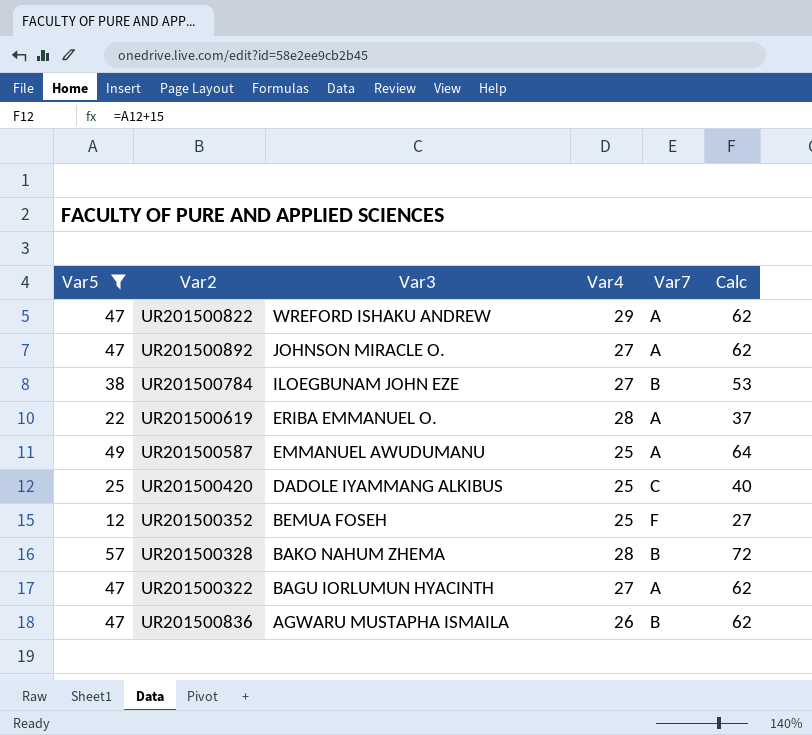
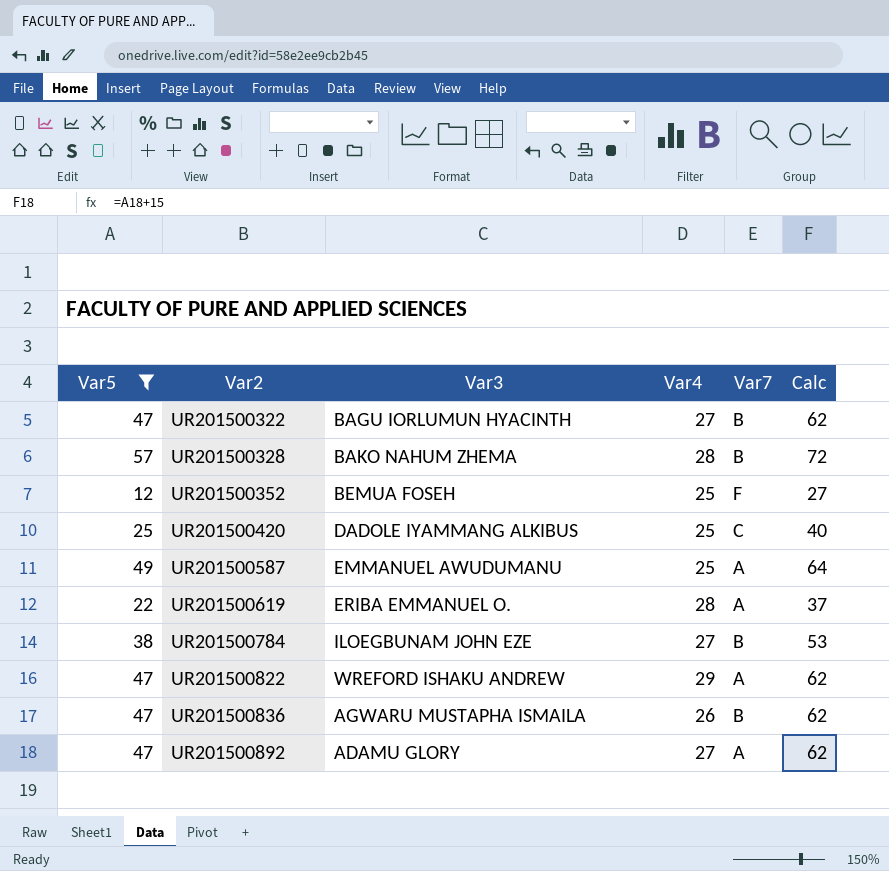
row order: Var3 descending -> Var2 ascending
UR201500322 | Var7: A -> B
UR201500892 | Var3: JOHNSON MIRACLE O. -> ADAMU GLORY

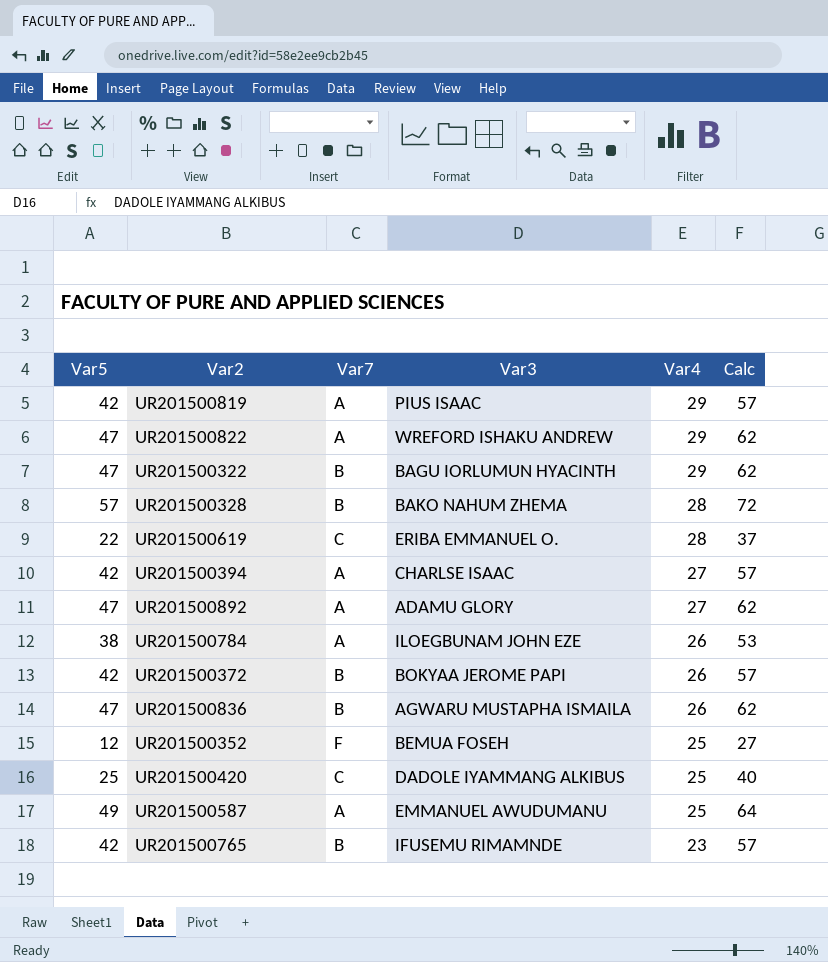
filter: Var5 != 42 -> none
row order: Var2 ascending -> Var4 descending
column Var7 | position: 5 -> 3
UR201500322 | Var4: 27 -> 29
UR201500619 | Var7: A -> C
UR201500784 | Var7: B -> A
UR201500784 | Var4: 27 -> 26

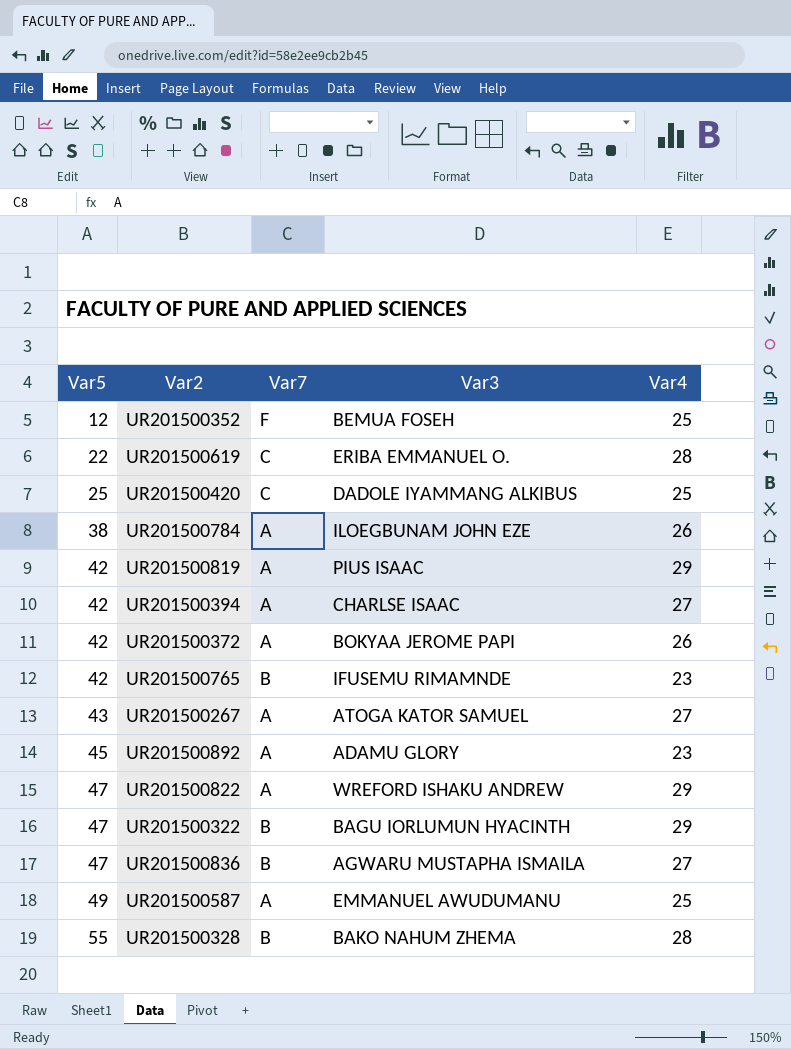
row order: Var4 descending -> Var5 ascending
column Calc | formula: [Var5] + 15 -> none
UR201500372 | Var7: B -> A
row UR201500267: none -> 43 | A | ATOGA KATOR SAMUEL | 27
UR201500892 | Var5: 47 -> 45
UR201500892 | Var4: 27 -> 23
UR201500836 | Var4: 26 -> 27
UR201500328 | Var5: 57 -> 55

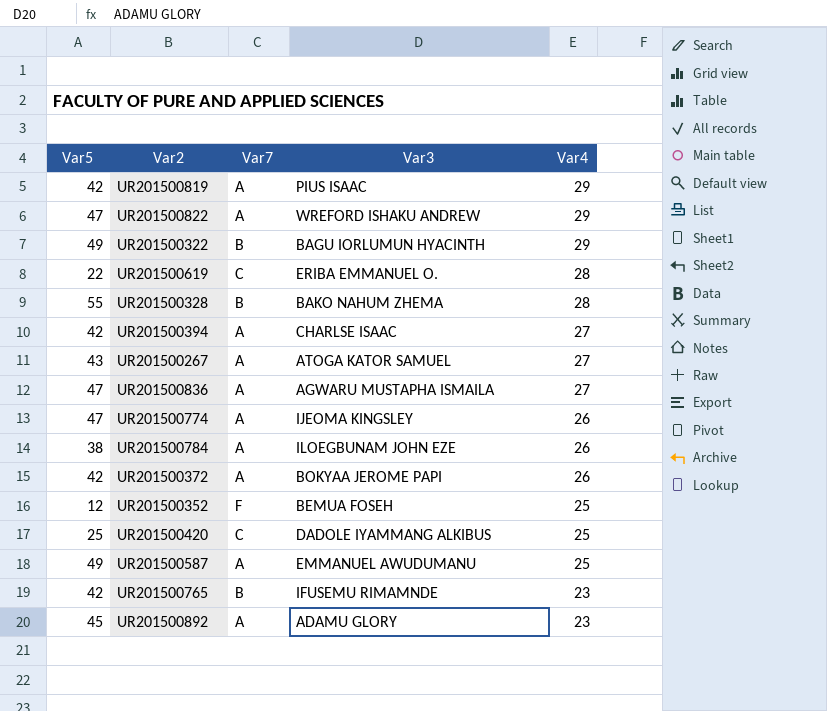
row order: Var5 ascending -> Var4 descending
UR201500322 | Var5: 47 -> 49
UR201500836 | Var7: B -> A
row UR201500774: none -> 47 | A | IJEOMA KINGSLEY | 26

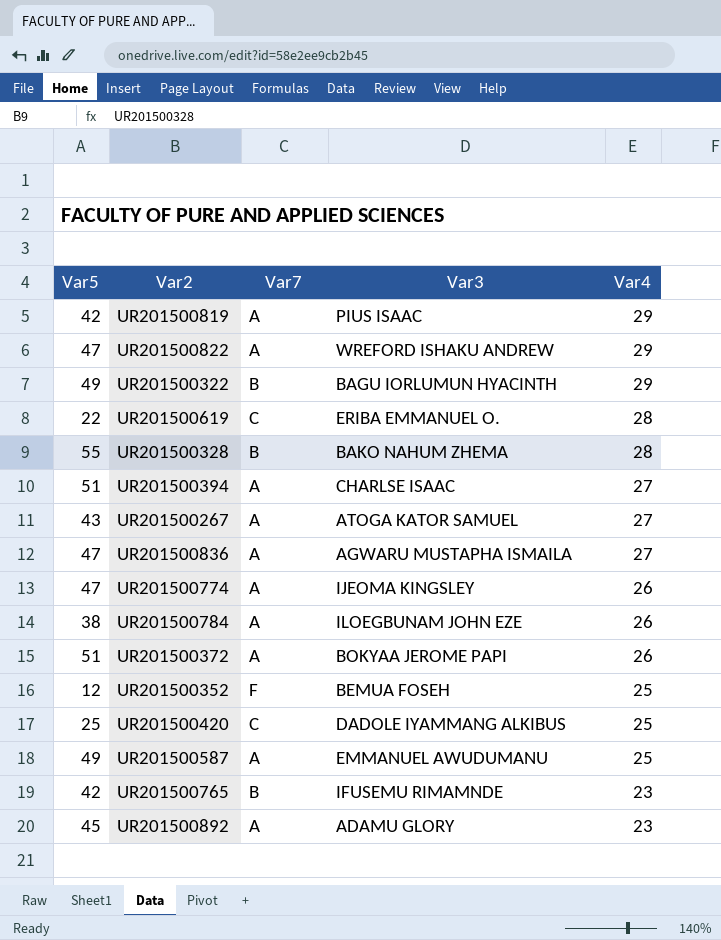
UR201500394 | Var5: 42 -> 51
UR201500372 | Var5: 42 -> 51

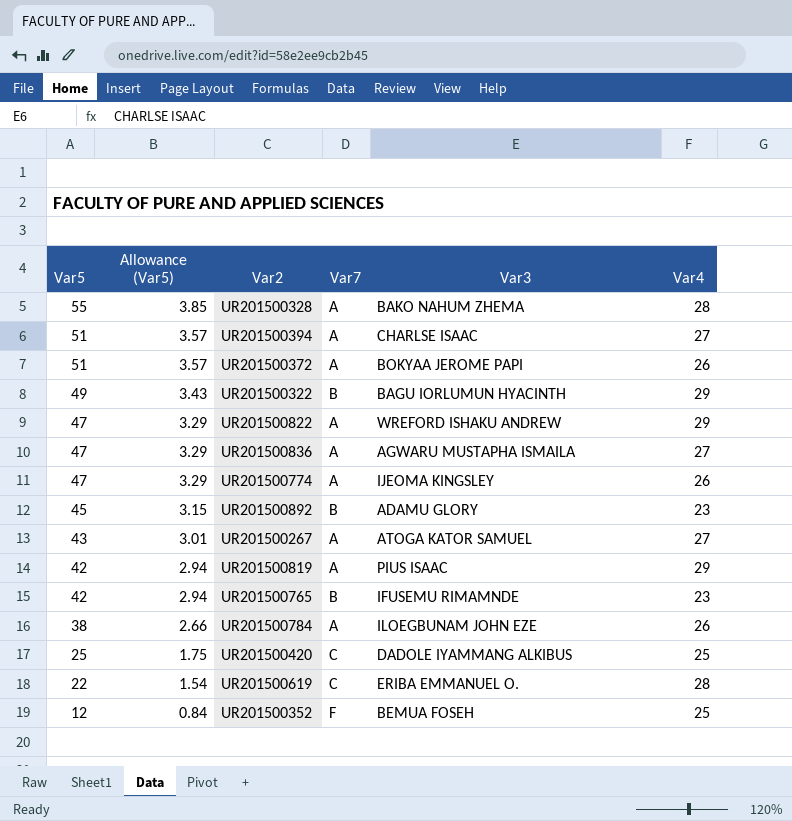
row order: Var4 descending -> Var5 descending
column Allowance (Var5) | formula: none -> [Var5] * 0.07
row UR201500587: 49 | A | EMMANUEL AWUDUMANU | 25 -> none
UR201500328 | Var7: B -> A
UR201500892 | Var7: A -> B

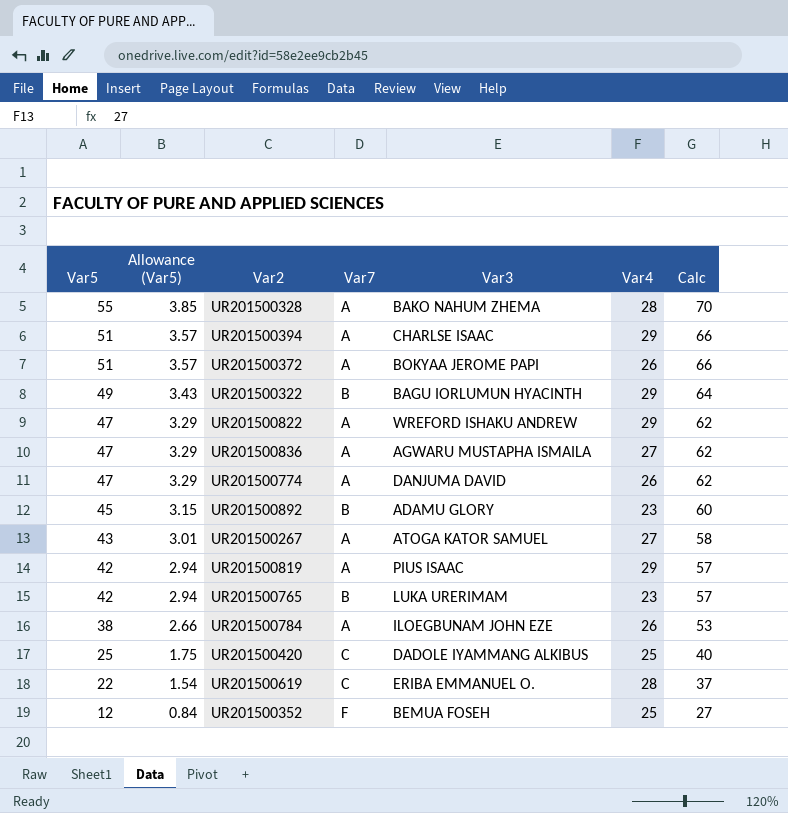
column Calc | formula: none -> [Var5] + 15
UR201500394 | Var4: 27 -> 29
UR201500774 | Var3: IJEOMA KINGSLEY -> DANJUMA DAVID
UR201500765 | Var3: IFUSEMU RIMAMNDE -> LUKA URERIMAM

